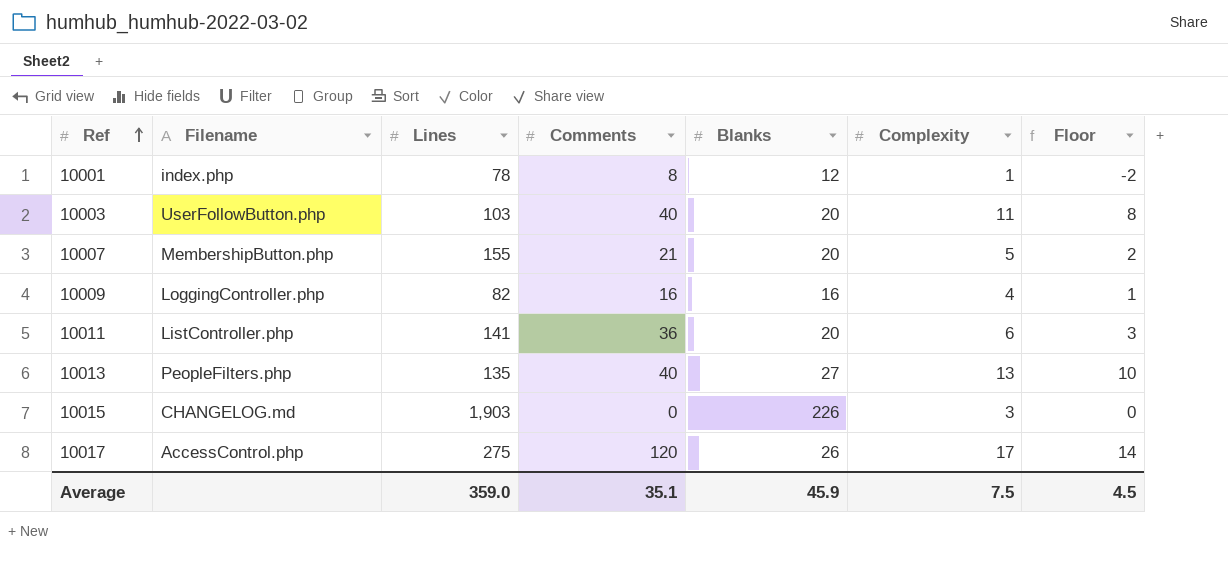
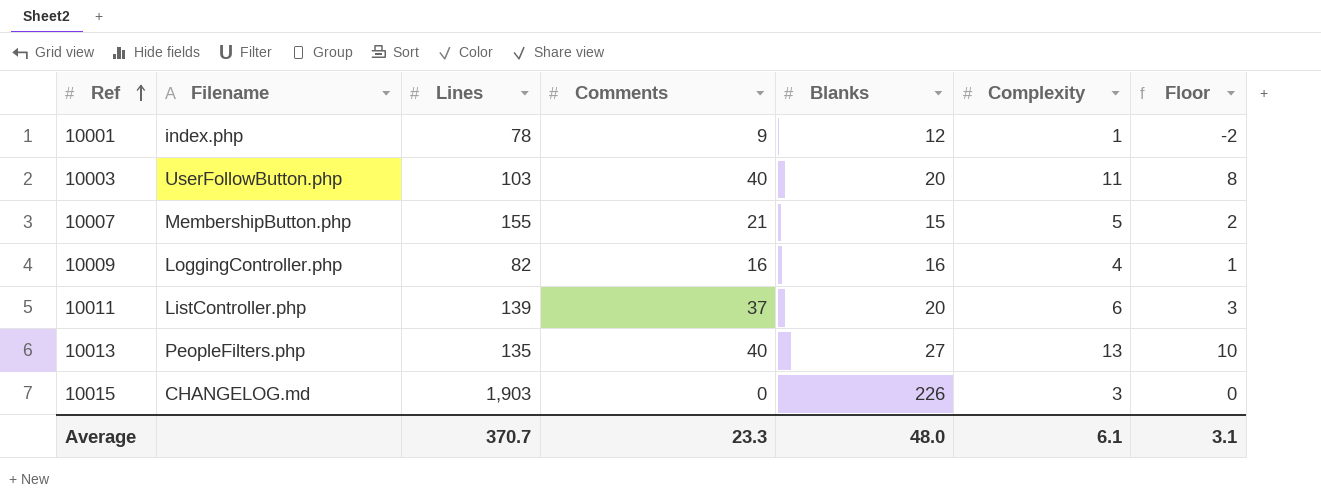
row 10017: AccessControl.php | 275 | 120 | 26 | 17 | 14 -> none
10001 | Comments: 8 -> 9
10007 | Blanks: 20 -> 15
10011 | Lines: 141 -> 139
10011 | Comments: 36 -> 37
Average | Lines: 359.0 -> 370.7
Average | Comments: 35.1 -> 23.3
Average | Blanks: 45.9 -> 48.0
Average | Complexity: 7.5 -> 6.1
Average | Floor: 4.5 -> 3.1

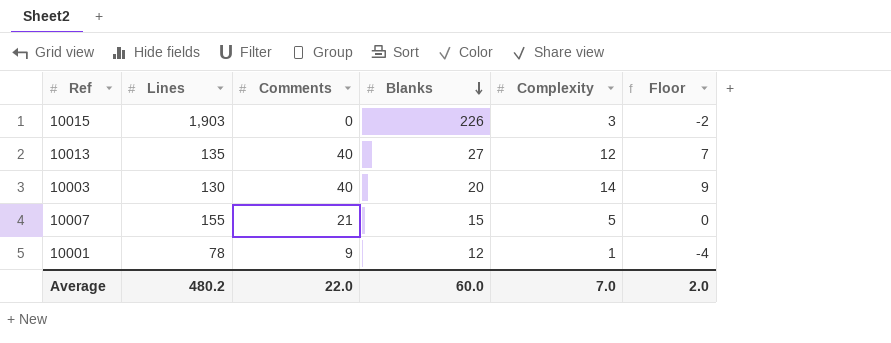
row order: Ref ascending -> Blanks descending
column Filename | position: 2 -> none
column Floor | formula: [Complexity] - 3 -> [Complexity] - 5
row 10009: LoggingController.php | 82 | 16 | 16 | 4 | 1 -> none
row 10011: ListController.php | 139 | 37 | 20 | 6 | 3 -> none
10013 | Complexity: 13 -> 12
10003 | Lines: 103 -> 130
10003 | Complexity: 11 -> 14
Average | Lines: 370.7 -> 480.2
Average | Comments: 23.3 -> 22.0
Average | Blanks: 48.0 -> 60.0
Average | Complexity: 6.1 -> 7.0
Average | Floor: 3.1 -> 2.0

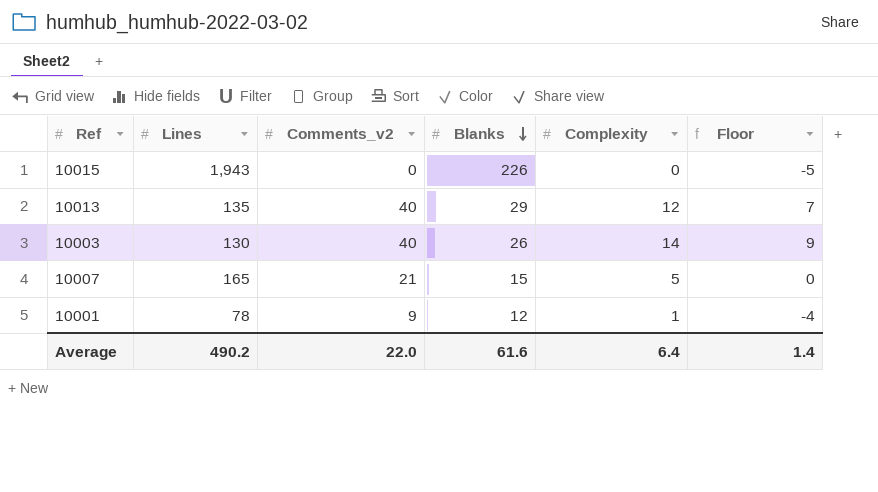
column name: Comments -> Comments_v2
10015 | Lines: 1,903 -> 1,943
10015 | Complexity: 3 -> 0
10015 | Floor: -2 -> -5
10013 | Blanks: 27 -> 29
10003 | Blanks: 20 -> 26
10007 | Lines: 155 -> 165
Average | Lines: 480.2 -> 490.2
Average | Blanks: 60.0 -> 61.6
Average | Complexity: 7.0 -> 6.4
Average | Floor: 2.0 -> 1.4

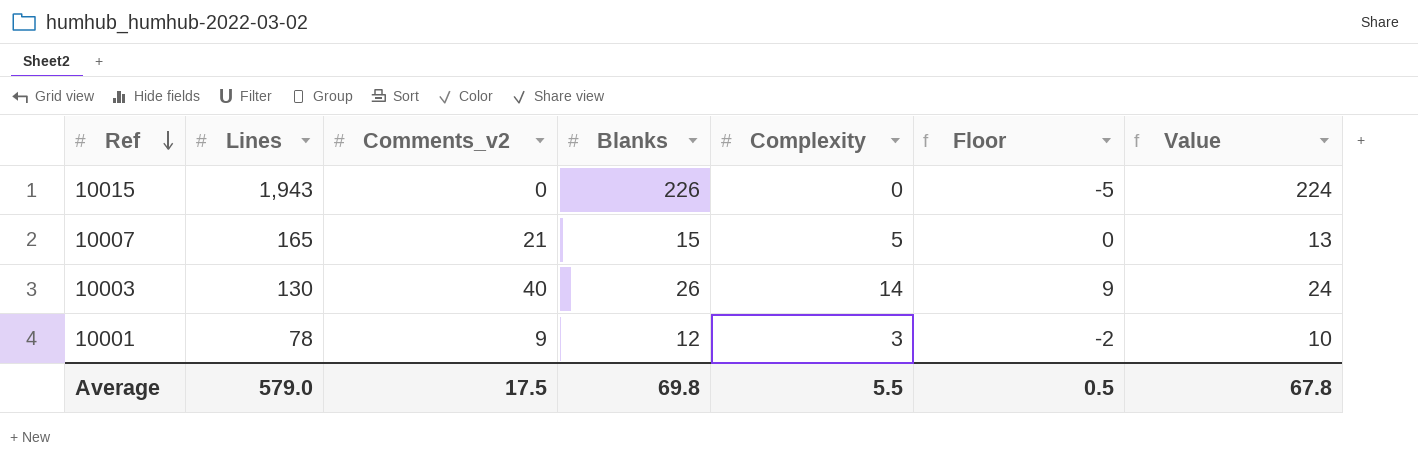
row order: Blanks descending -> Ref descending
column Value | formula: none -> [Blanks] - 2
row 10013: 135 | 40 | 29 | 12 | 7 -> none
10001 | Complexity: 1 -> 3
10001 | Floor: -4 -> -2
Average | Lines: 490.2 -> 579.0
Average | Comments_v2: 22.0 -> 17.5
Average | Blanks: 61.6 -> 69.8
Average | Complexity: 6.4 -> 5.5
Average | Floor: 1.4 -> 0.5

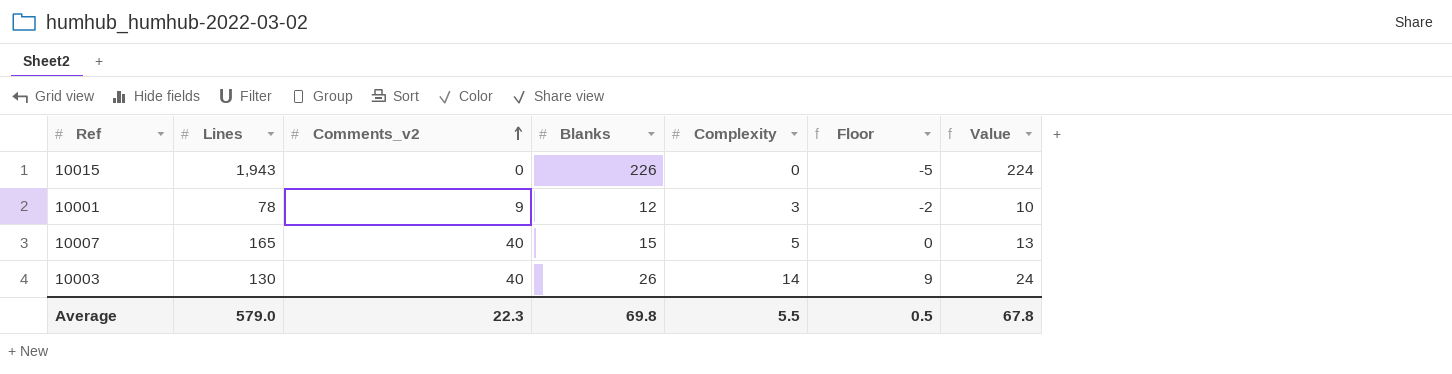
row order: Ref descending -> Comments_v2 ascending
10007 | Comments_v2: 21 -> 40
Average | Comments_v2: 17.5 -> 22.3

